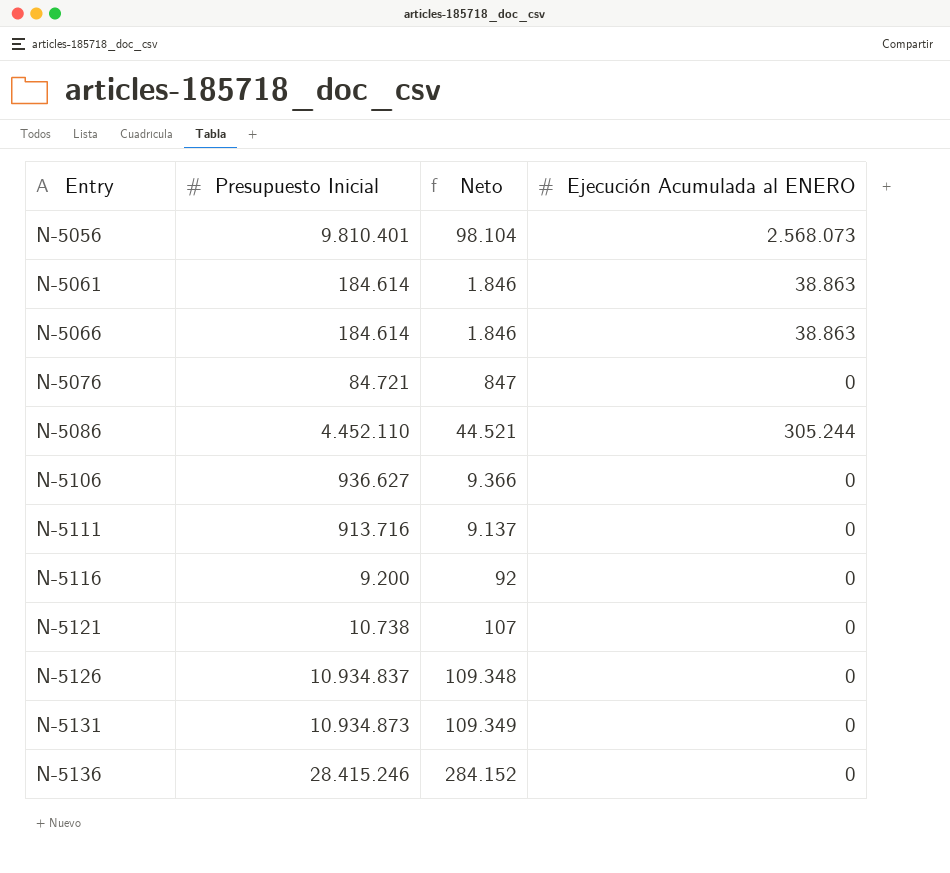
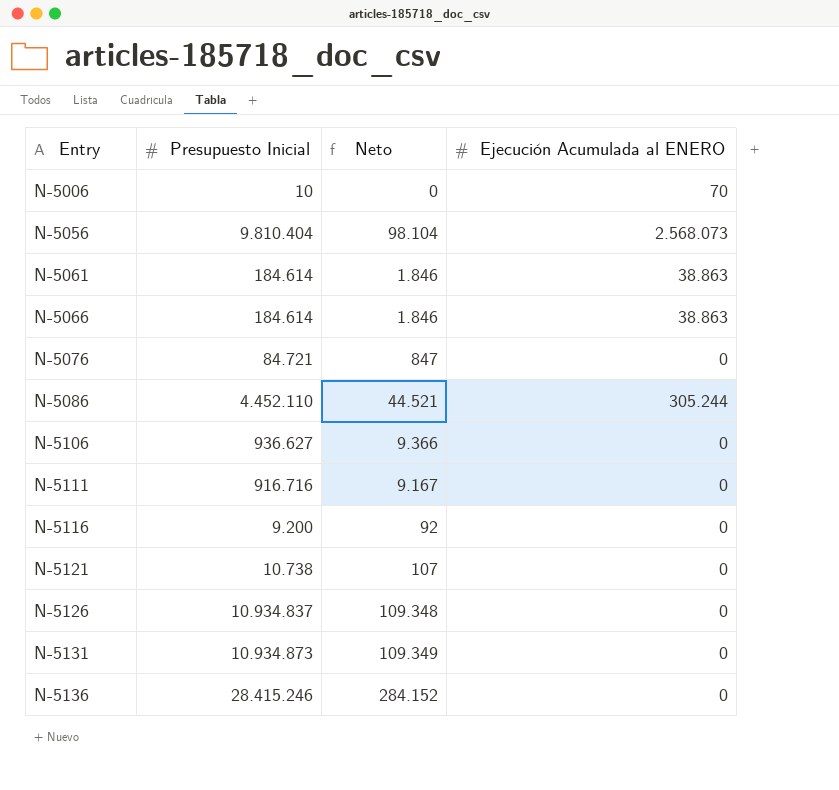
row N-5006: none -> 10 | 0 | 70
N-5056 | Presupuesto Inicial: 9.810.401 -> 9.810.404
N-5111 | Presupuesto Inicial: 913.716 -> 916.716
N-5111 | Neto: 9.137 -> 9.167

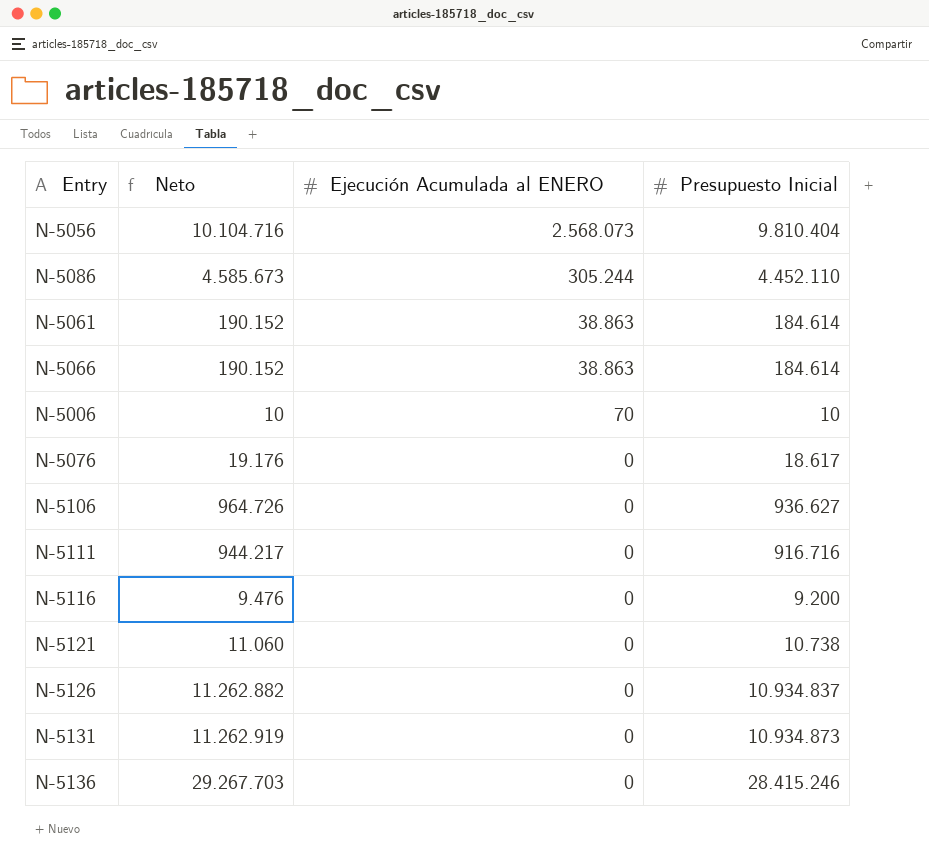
row order: Entry ascending -> Ejecución Acumulada al ENERO descending
column Neto | formula: [Presupuesto Inicial] * 0,01 -> [Presupuesto Inicial] * 1,03
column Presupuesto Inicial | position: 2 -> 4
N-5076 | Presupuesto Inicial: 84.721 -> 18.617

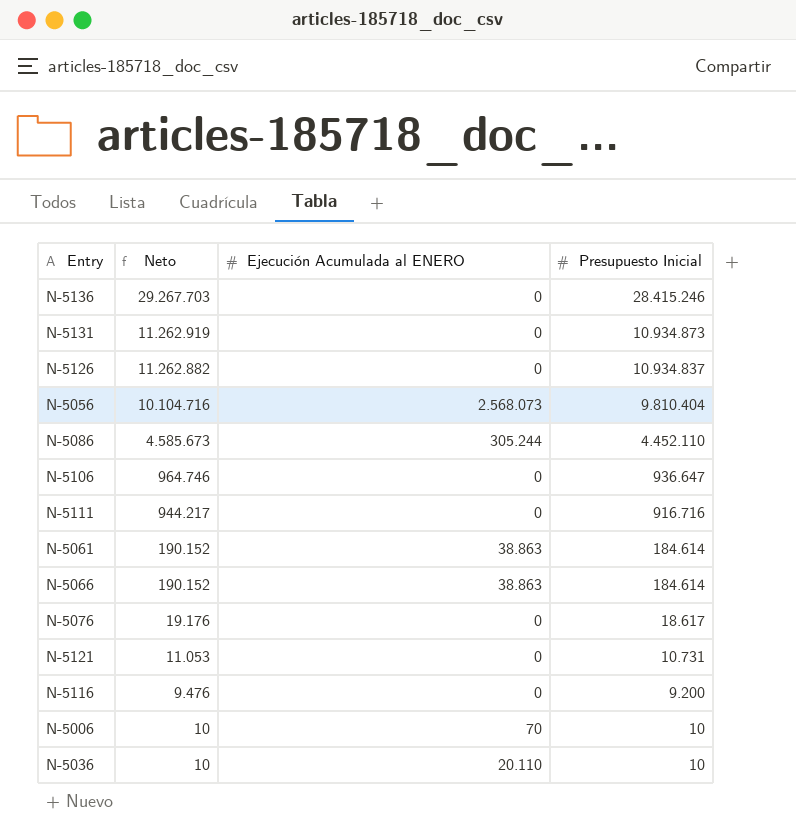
row order: Ejecución Acumulada al ENERO descending -> Neto descending
N-5106 | Neto: 964.726 -> 964.746
N-5106 | Presupuesto Inicial: 936.627 -> 936.647
N-5121 | Neto: 11.060 -> 11.053
N-5121 | Presupuesto Inicial: 10.738 -> 10.731
row N-5036: none -> 10 | 20.110 | 10

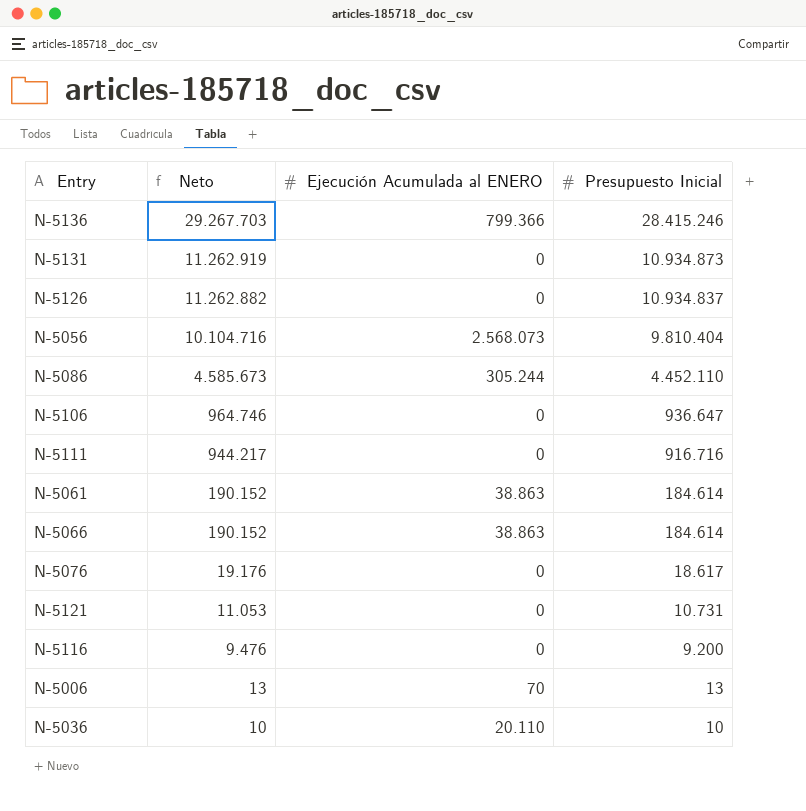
N-5136 | Ejecución Acumulada al ENERO: 0 -> 799.366
N-5006 | Neto: 10 -> 13
N-5006 | Presupuesto Inicial: 10 -> 13

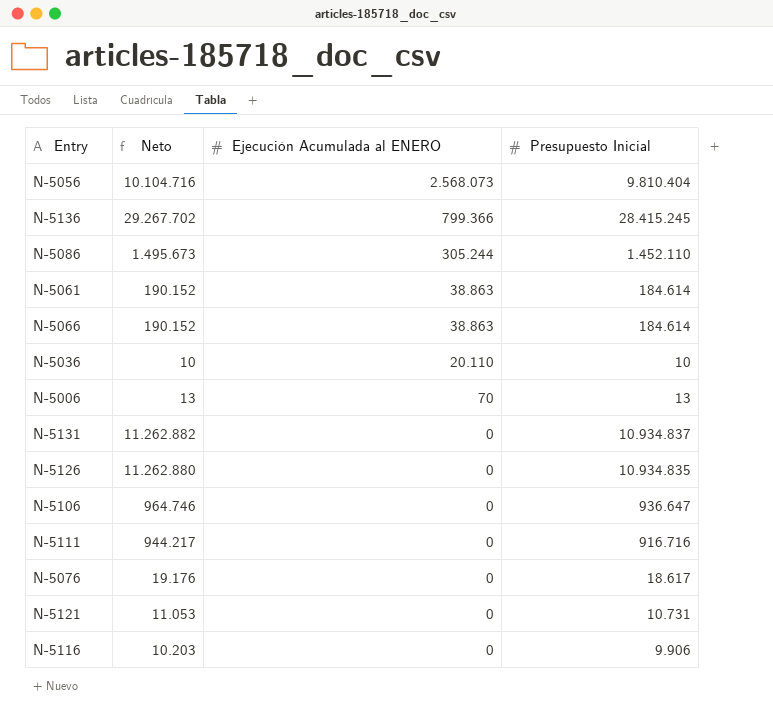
row order: Neto descending -> Ejecución Acumulada al ENERO descending
N-5136 | Neto: 29.267.703 -> 29.267.702
N-5136 | Presupuesto Inicial: 28.415.246 -> 28.415.245
N-5086 | Neto: 4.585.673 -> 1.495.673
N-5086 | Presupuesto Inicial: 4.452.110 -> 1.452.110
N-5131 | Neto: 11.262.919 -> 11.262.882
N-5131 | Presupuesto Inicial: 10.934.873 -> 10.934.837
N-5126 | Neto: 11.262.882 -> 11.262.880
N-5126 | Presupuesto Inicial: 10.934.837 -> 10.934.835
N-5116 | Neto: 9.476 -> 10.203
N-5116 | Presupuesto Inicial: 9.200 -> 9.906

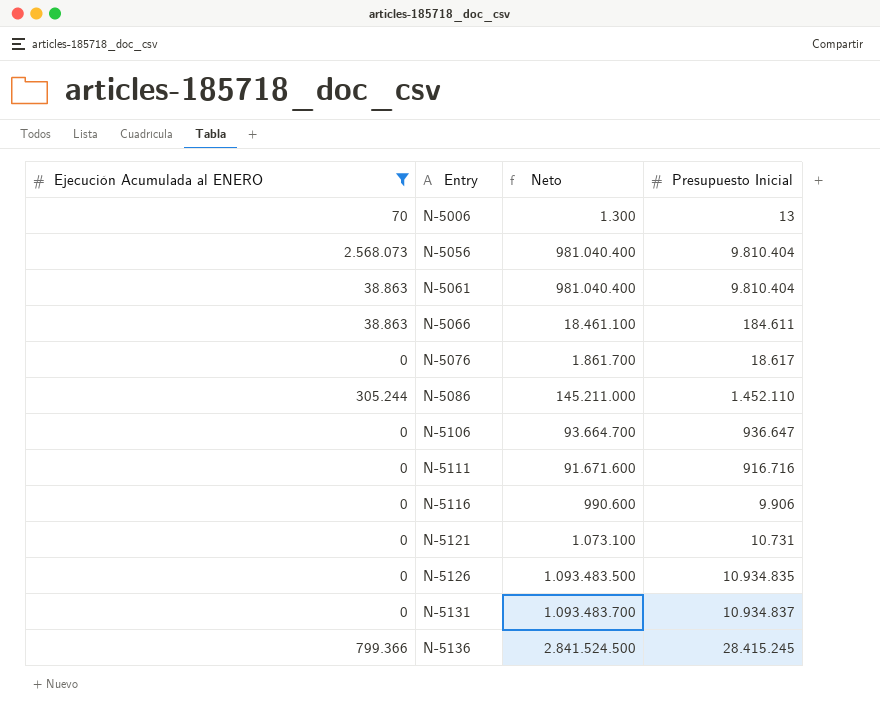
filter: none -> Ejecución Acumulada al ENERO != 20.110
row order: Ejecución Acumulada al ENERO descending -> Entry ascending
column Ejecución Acumulada al ENERO | position: 3 -> 1
column Neto | formula: [Presupuesto Inicial] * 1,03 -> [Presupuesto Inicial] * 100
N-5061 | Presupuesto Inicial: 184.614 -> 9.810.404
N-5066 | Presupuesto Inicial: 184.614 -> 184.611

